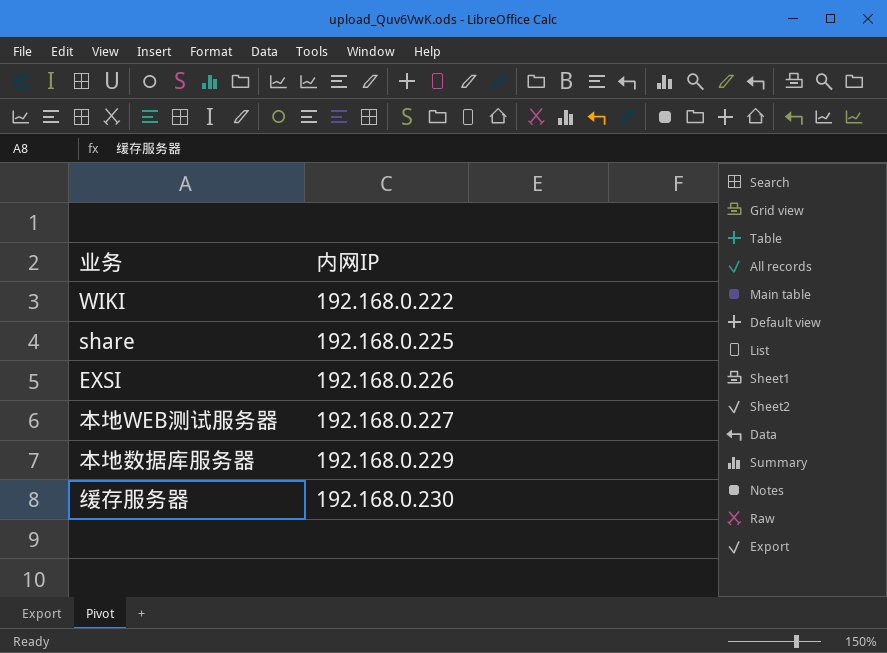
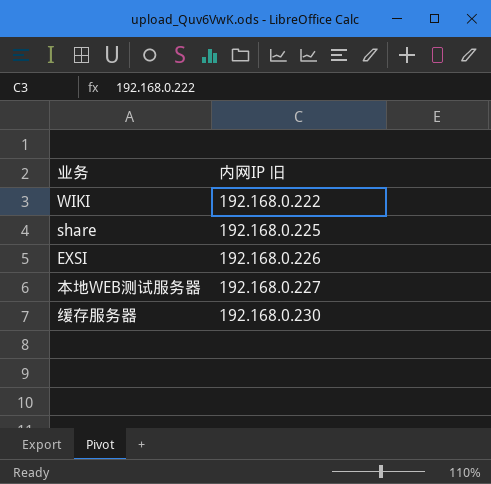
column name: 内网IP -> 内网IP 旧
row 本地数据库服务器: 192.168.0.229 -> none

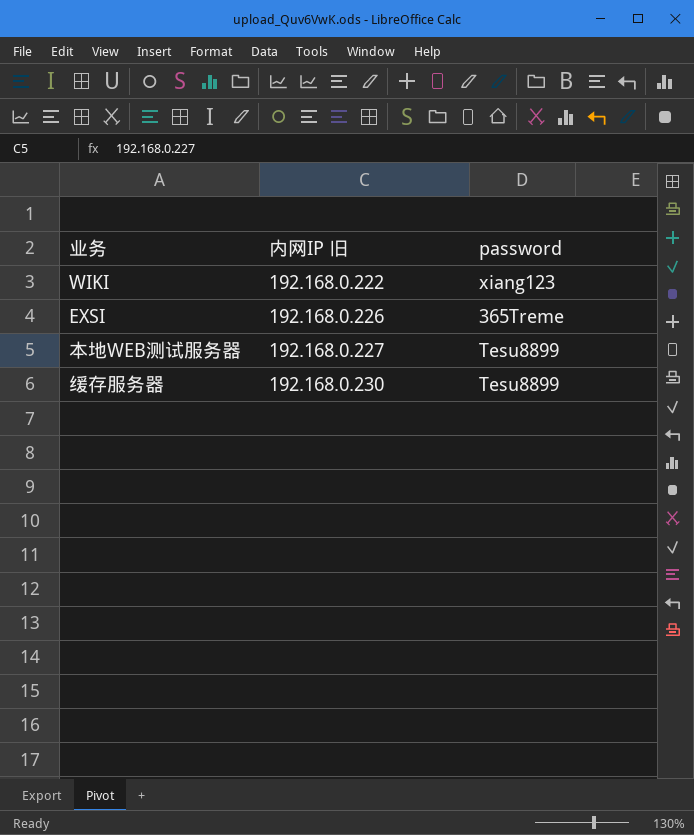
column password | position: none -> 3
row share: 192.168.0.225 -> none

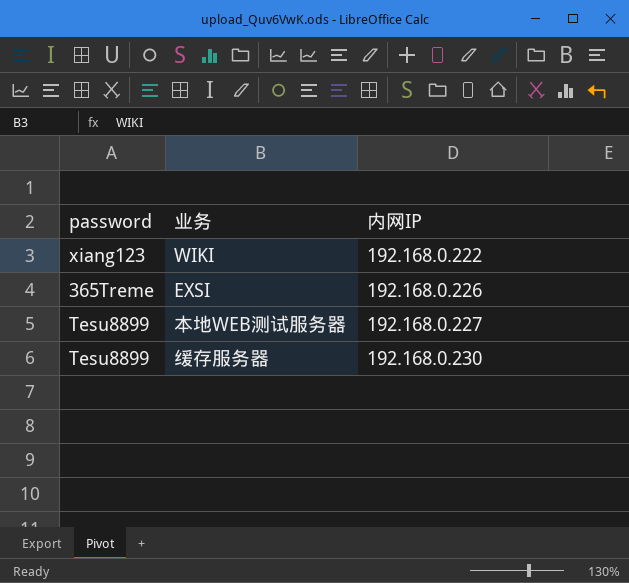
column password | position: 3 -> 1
column name: 内网IP 旧 -> 内网IP

